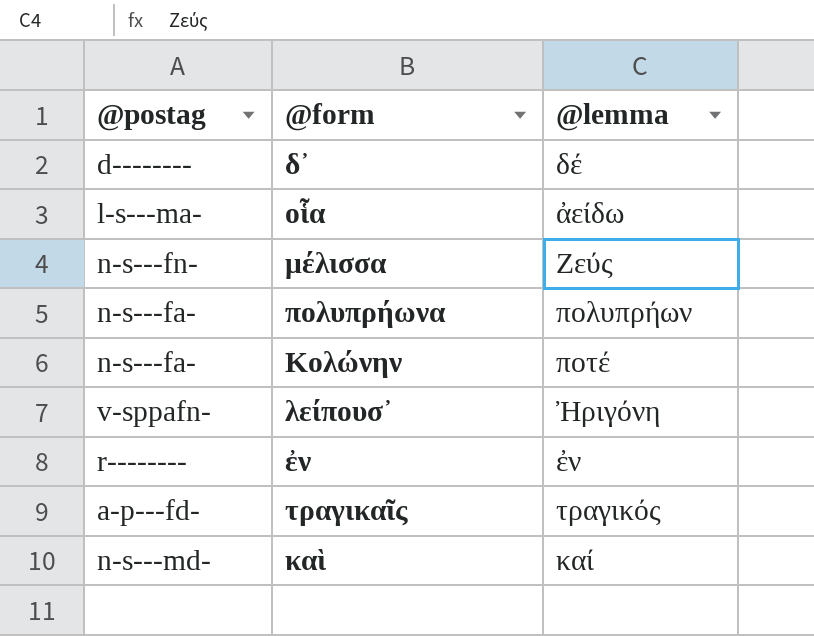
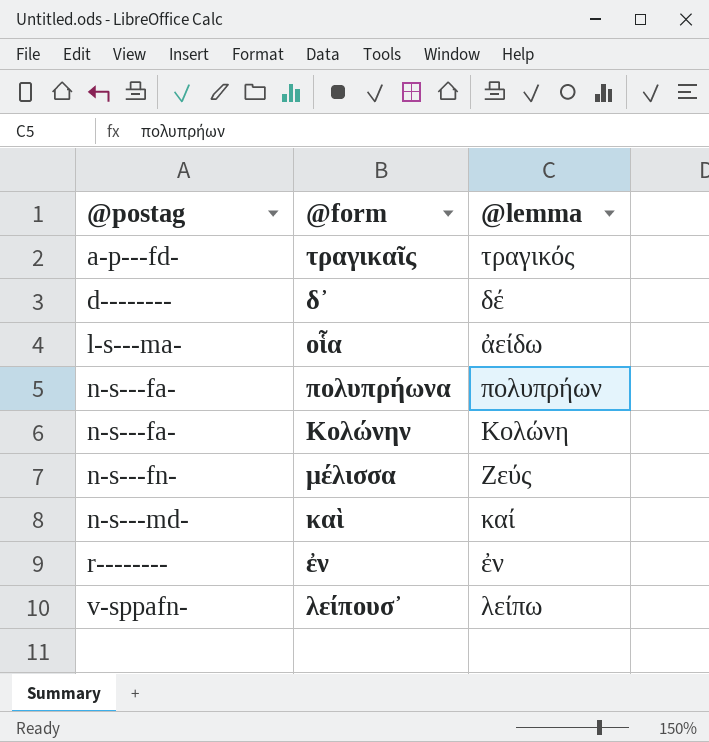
row order: none -> @postag ascending
Κολώνην | @lemma: ποτέ -> Κολώνη
λείπουσ᾽ | @lemma: Ἠριγόνη -> λείπω

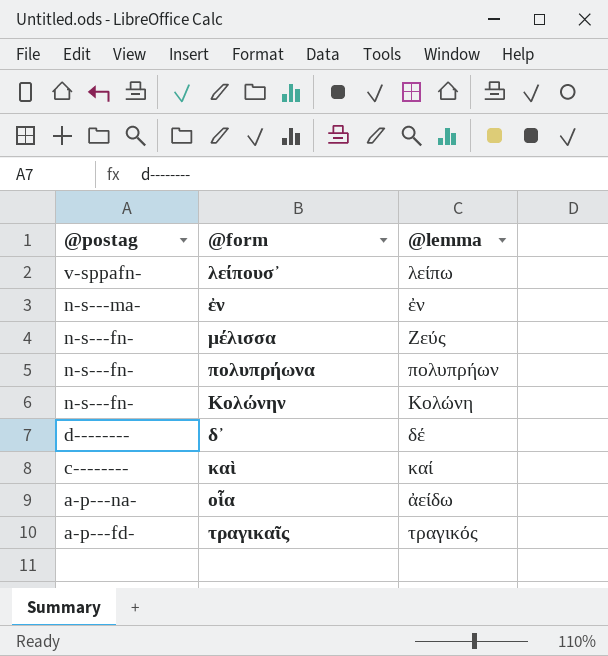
row order: @postag ascending -> @postag descending
ἐν | @postag: r-------- -> n-s---ma-
πολυπρήωνα | @postag: n-s---fa- -> n-s---fn-
Κολώνην | @postag: n-s---fa- -> n-s---fn-
καὶ | @postag: n-s---md- -> c--------
οἷα | @postag: l-s---ma- -> a-p---na-

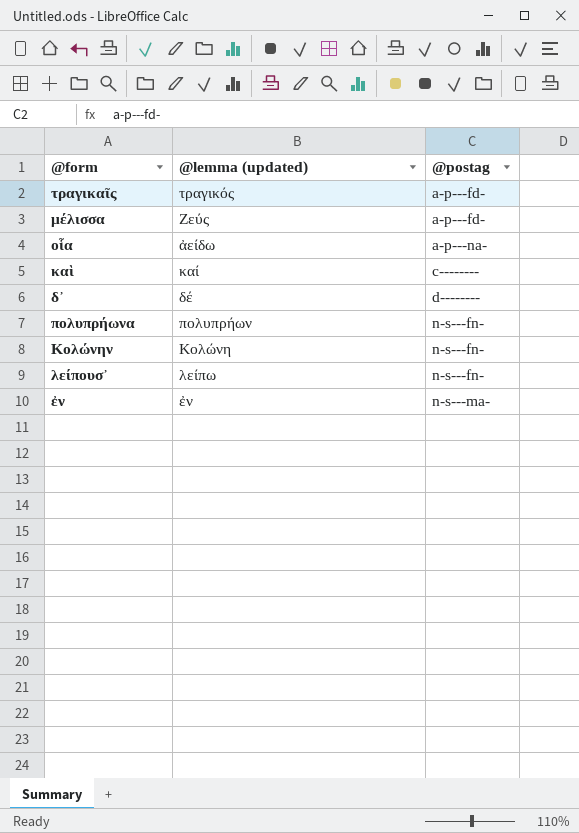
row order: @postag descending -> @postag ascending
column name: @lemma -> @lemma (updated)
column @postag | position: 1 -> 3
μέλισσα | @postag: n-s---fn- -> a-p---fd-
λείπουσ᾽ | @postag: v-sppafn- -> n-s---fn-

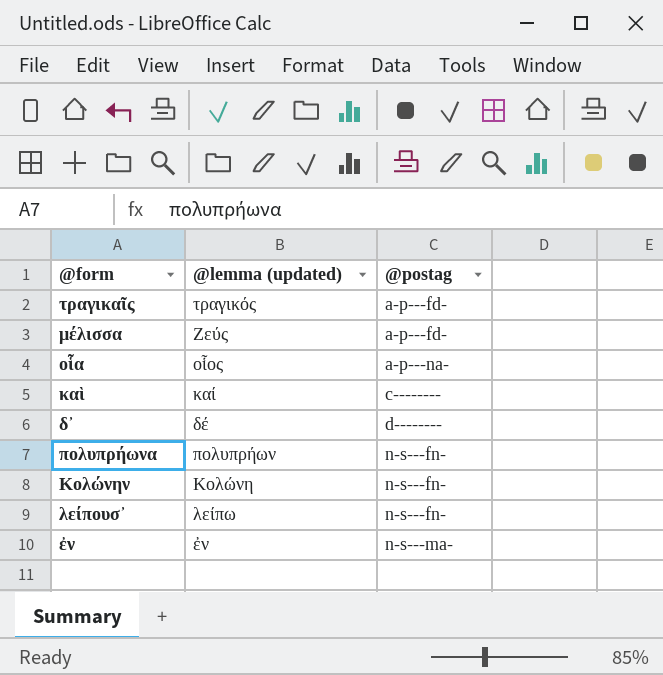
οἷα | @lemma (updated): ἀείδω -> οἷος

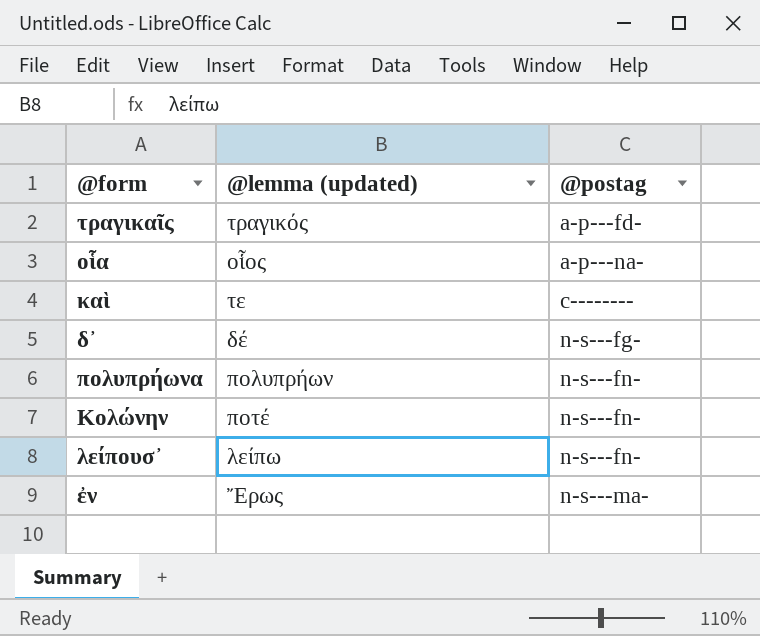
row μέλισσα: Ζεύς | a-p---fd- -> none
καὶ | @lemma (updated): καί -> τε
δ᾽ | @postag: d-------- -> n-s---fg-
Κολώνην | @lemma (updated): Κολώνη -> ποτέ
ἐν | @lemma (updated): ἐν -> Ἔρως

